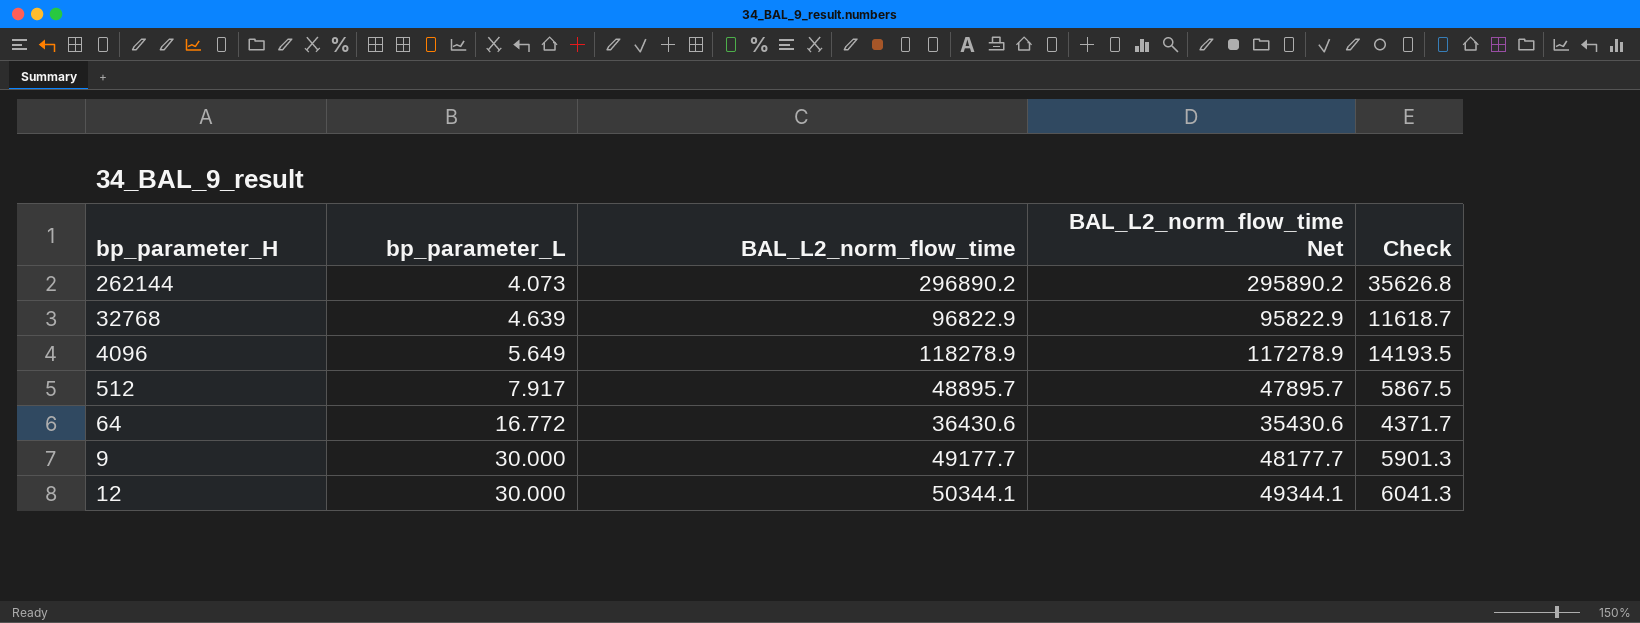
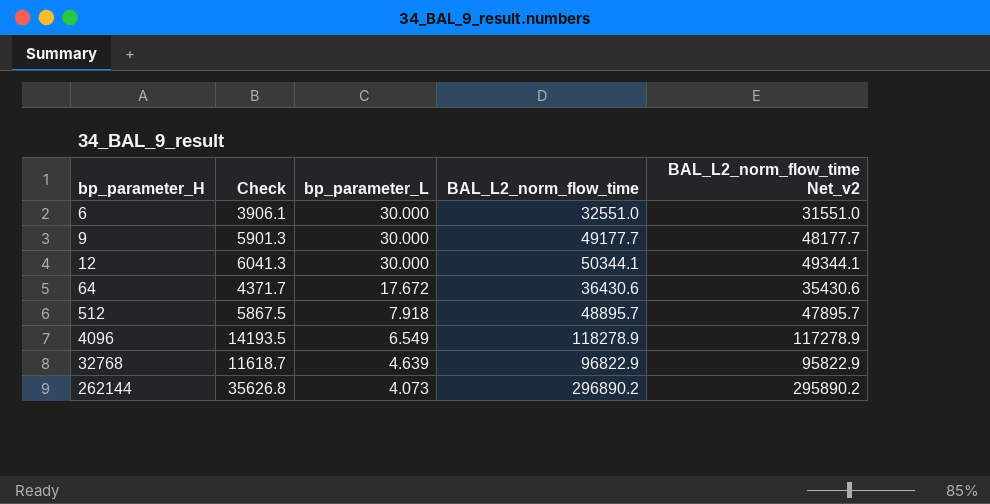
row order: bp_parameter_L ascending -> bp_parameter_H ascending
column Check | position: 5 -> 2
column name: BAL_L2_norm_flow_time Net -> BAL_L2_norm_flow_time Net_v2
row 6: none -> 3906.1 | 30.000 | 32551.0 | 31551.0
64 | bp_parameter_L: 16.772 -> 17.672
512 | bp_parameter_L: 7.917 -> 7.918
4096 | bp_parameter_L: 5.649 -> 6.549

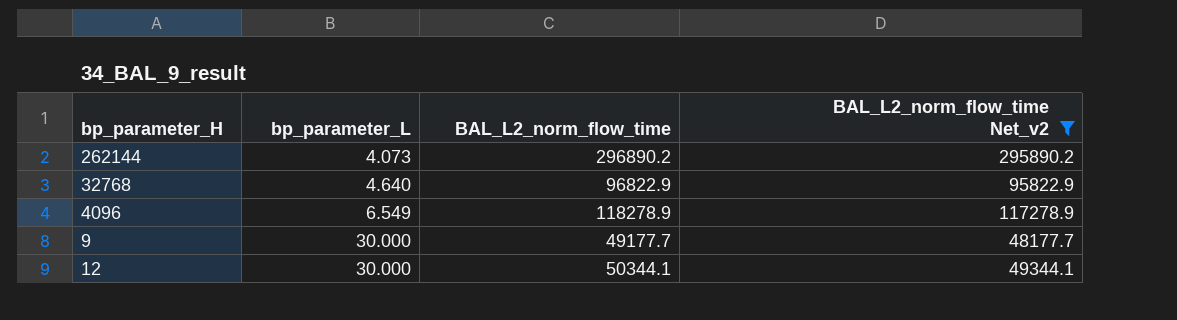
filter: none -> BAL_L2_norm_flow_time Net_v2 >= 48177.7
row order: bp_parameter_H ascending -> bp_parameter_L ascending
column Check | formula: [BAL_L2_norm_flow_time] * 0.12 -> none
32768 | bp_parameter_L: 4.639 -> 4.640

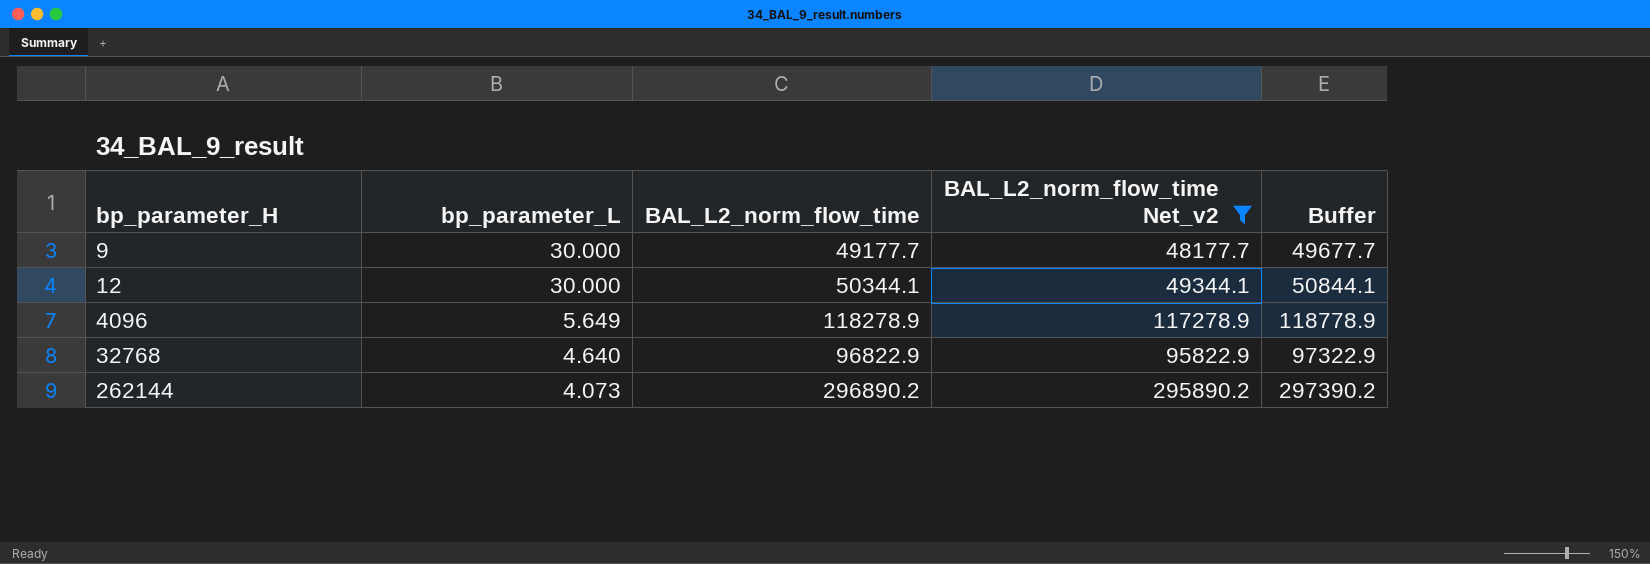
row order: bp_parameter_L ascending -> bp_parameter_H ascending
column Buffer | formula: none -> [BAL_L2_norm_flow_time] + 500
4096 | bp_parameter_L: 6.549 -> 5.649

